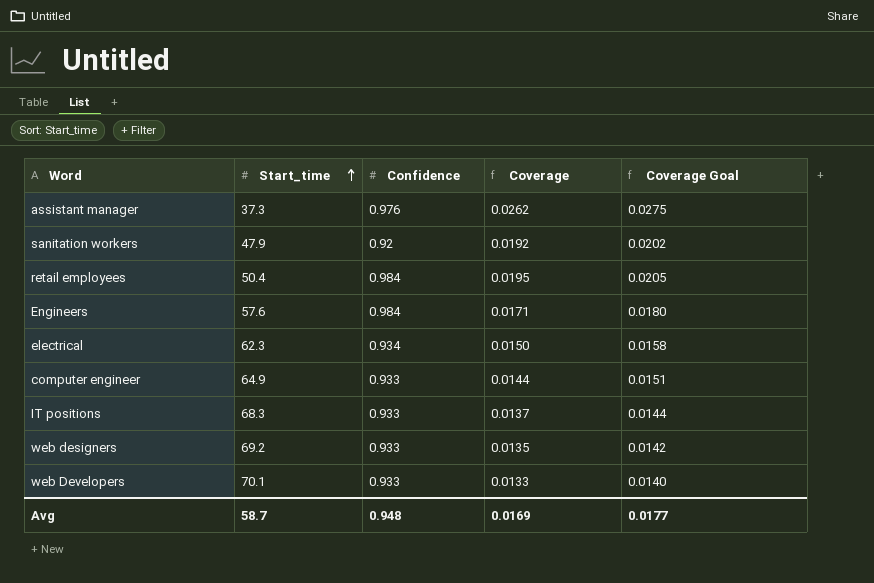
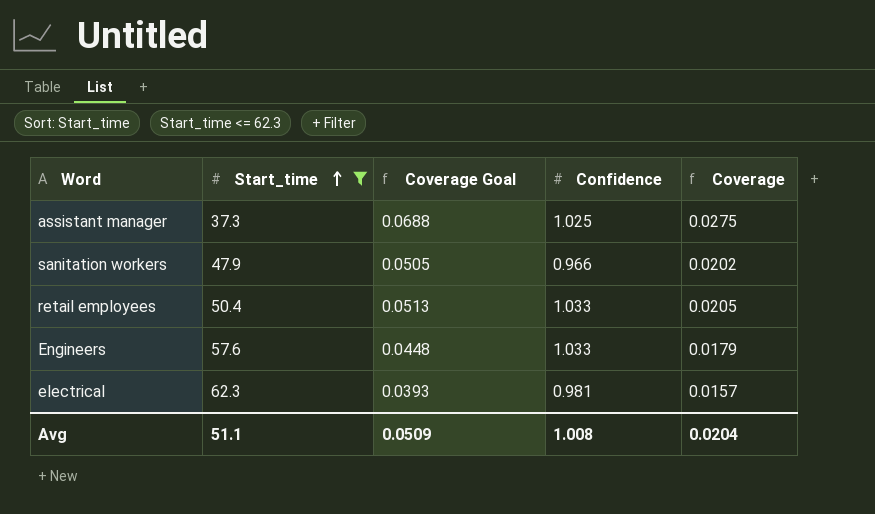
filter: none -> Start_time <= 62.3
column Coverage Goal | formula: [Coverage] * 1.05 -> [Coverage] * 2.5
column Coverage Goal | position: 5 -> 3
assistant manager | Confidence: 0.976 -> 1.025
assistant manager | Coverage: 0.0262 -> 0.0275
sanitation workers | Confidence: 0.92 -> 0.966
sanitation workers | Coverage: 0.0192 -> 0.0202
retail employees | Confidence: 0.984 -> 1.033
retail employees | Coverage: 0.0195 -> 0.0205
Engineers | Confidence: 0.984 -> 1.033
Engineers | Coverage: 0.0171 -> 0.0179
electrical | Confidence: 0.934 -> 0.981
electrical | Coverage: 0.0150 -> 0.0157
Avg | Start_time: 58.7 -> 51.1
Avg | Coverage Goal: 0.0177 -> 0.0509
Avg | Confidence: 0.948 -> 1.008
Avg | Coverage: 0.0169 -> 0.0204

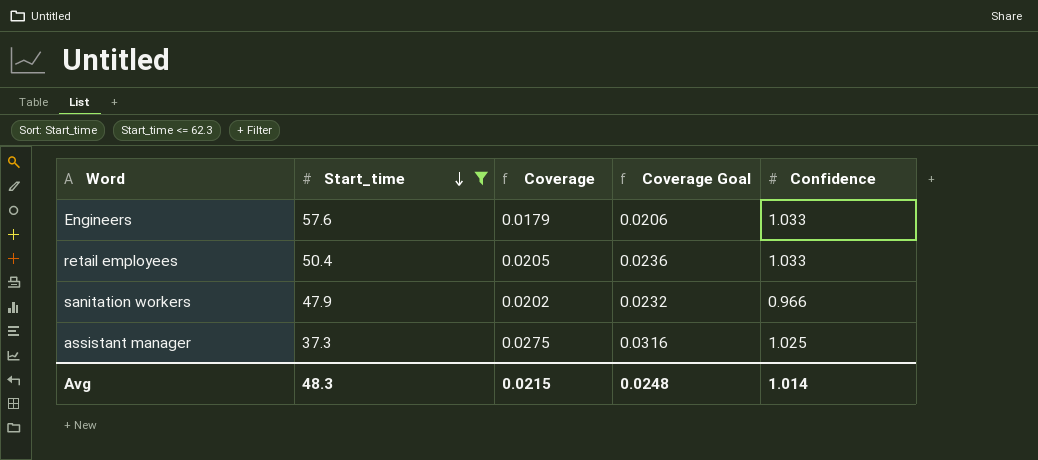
row order: Start_time ascending -> Start_time descending
column Coverage | position: 5 -> 3
column Coverage Goal | formula: [Coverage] * 2.5 -> [Coverage] * 1.15
row electrical: 62.3 | 0.0393 | 0.981 | 0.0157 -> none
Avg | Start_time: 51.1 -> 48.3
Avg | Coverage: 0.0204 -> 0.0215
Avg | Coverage Goal: 0.0509 -> 0.0248
Avg | Confidence: 1.008 -> 1.014

